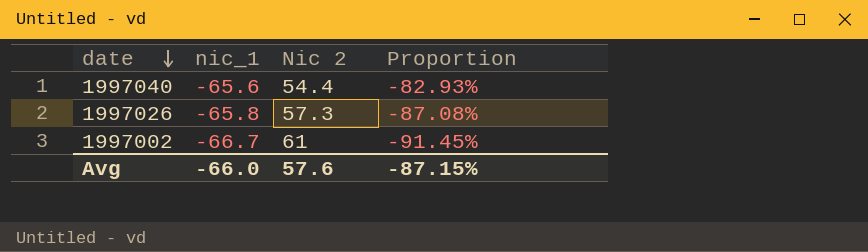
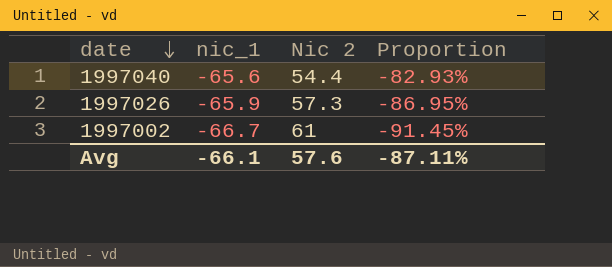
1997026 | nic_1: -65.8 -> -65.9
1997026 | Proportion: -87.08% -> -86.95%
Avg | nic_1: -66.0 -> -66.1
Avg | Proportion: -87.15% -> -87.11%

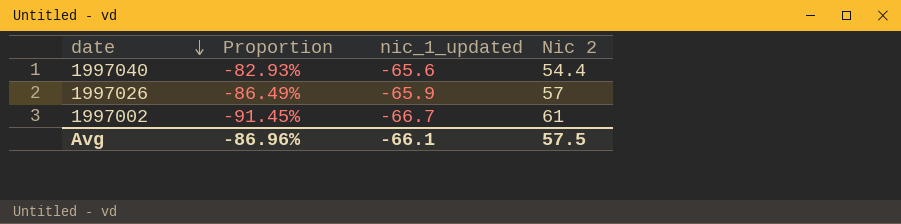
column Proportion | position: 4 -> 2
column name: nic_1 -> nic_1_updated
1997026 | Proportion: -86.95% -> -86.49%
1997026 | Nic 2: 57.3 -> 57
Avg | Proportion: -87.11% -> -86.96%
Avg | Nic 2: 57.6 -> 57.5

